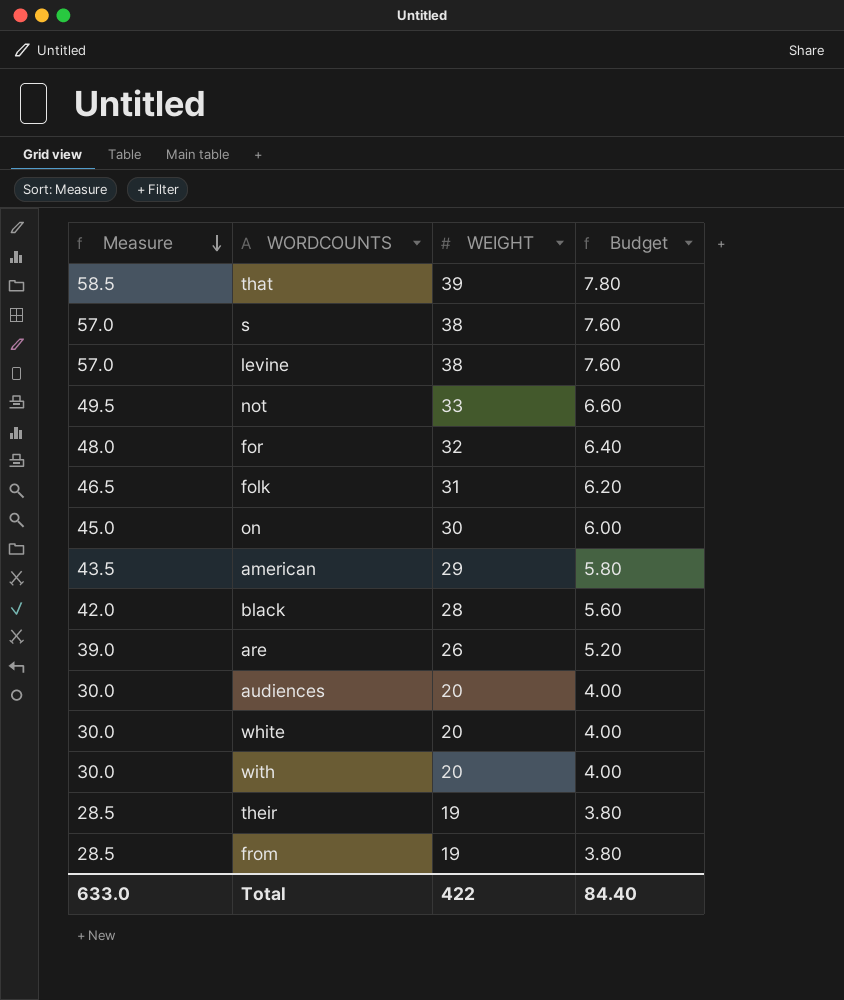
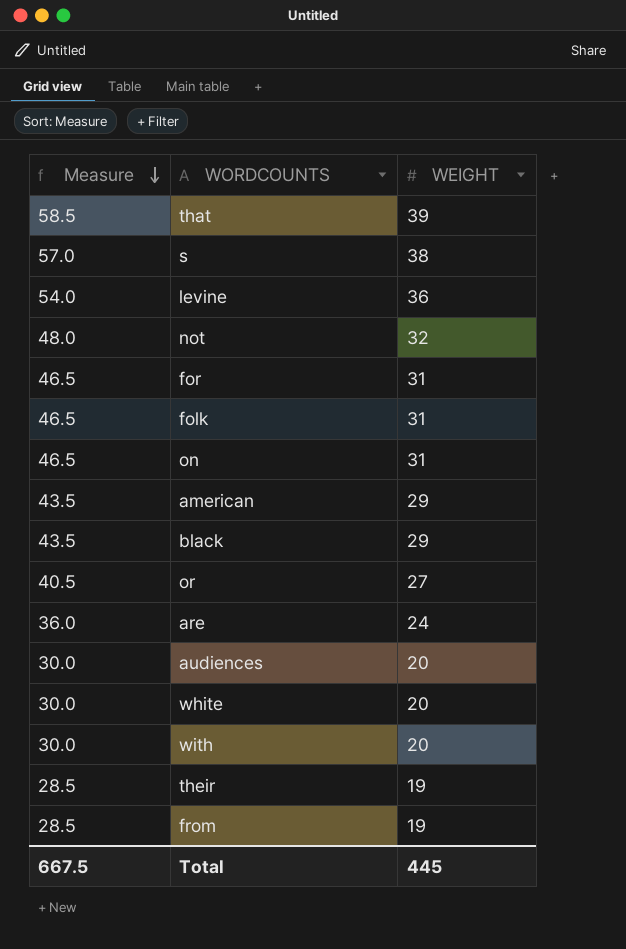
column Budget | formula: [WEIGHT] * 0.2 -> none
levine | Measure: 57.0 -> 54.0
levine | WEIGHT: 38 -> 36
not | Measure: 49.5 -> 48.0
not | WEIGHT: 33 -> 32
for | Measure: 48.0 -> 46.5
for | WEIGHT: 32 -> 31
on | Measure: 45.0 -> 46.5
on | WEIGHT: 30 -> 31
black | Measure: 42.0 -> 43.5
black | WEIGHT: 28 -> 29
row or: none -> 40.5 | 27
are | Measure: 39.0 -> 36.0
are | WEIGHT: 26 -> 24
Total | Measure: 633.0 -> 667.5
Total | WEIGHT: 422 -> 445

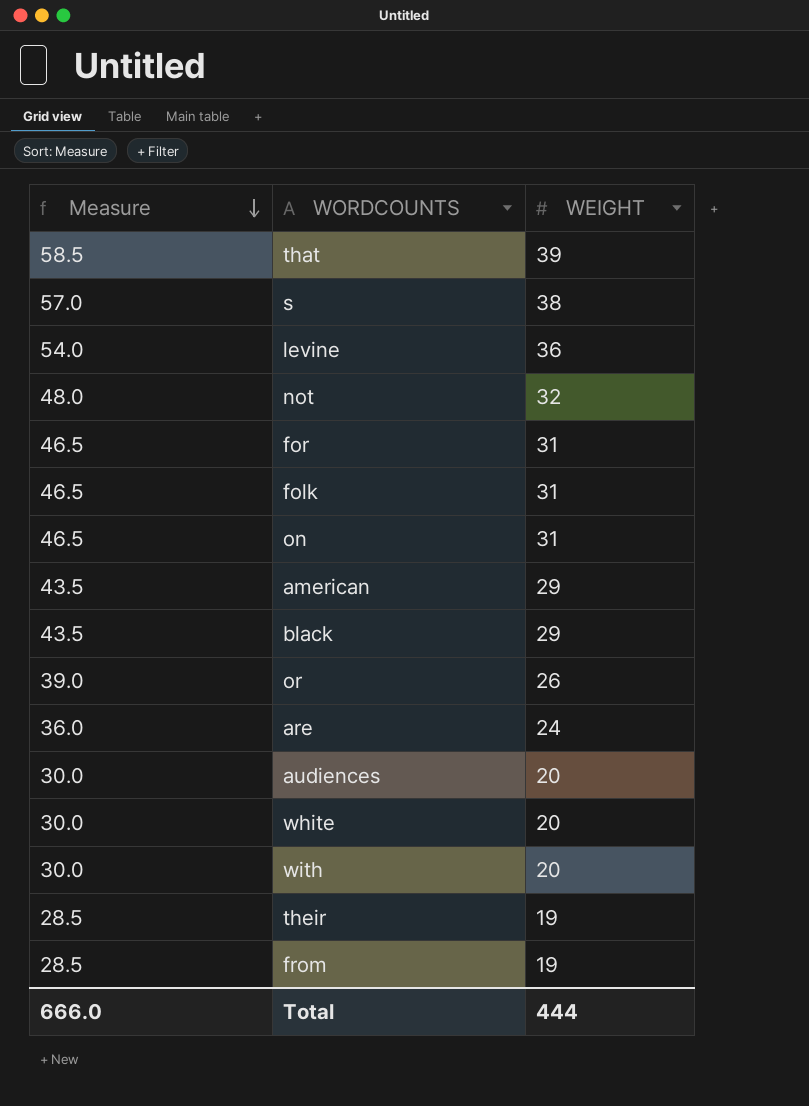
or | Measure: 40.5 -> 39.0
or | WEIGHT: 27 -> 26
Total | Measure: 667.5 -> 666.0
Total | WEIGHT: 445 -> 444

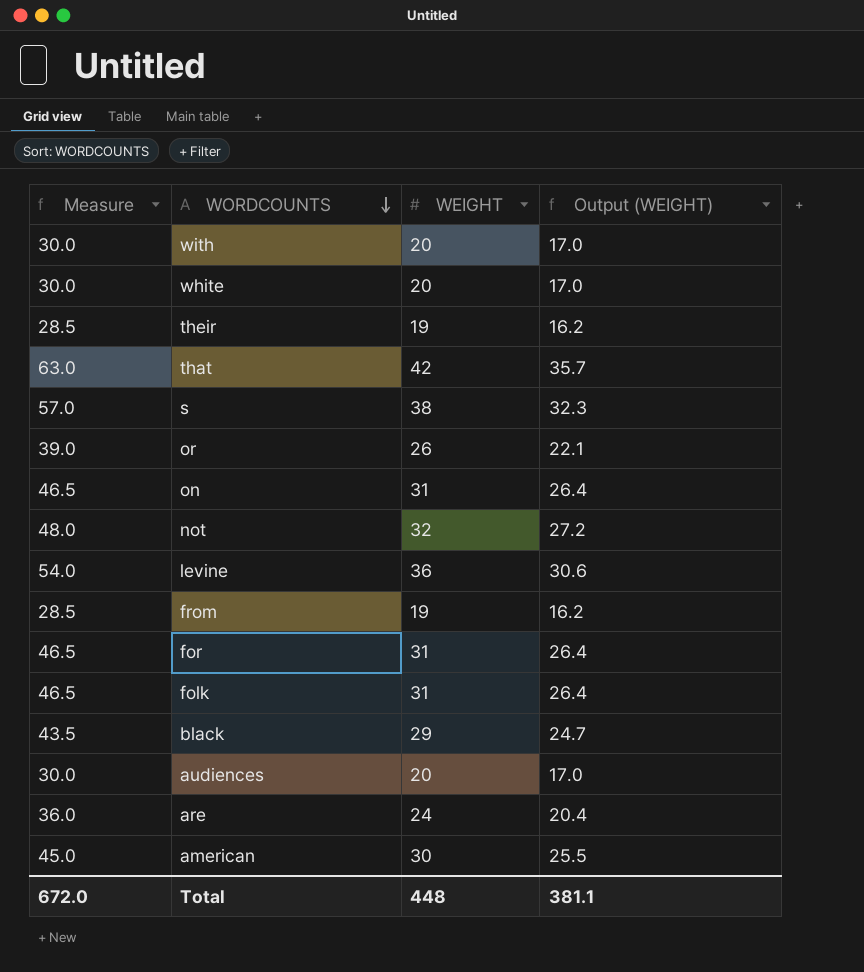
row order: Measure descending -> WORDCOUNTS descending
column Output (WEIGHT) | formula: none -> [WEIGHT] * 0.85
that | Measure: 58.5 -> 63.0
that | WEIGHT: 39 -> 42
american | Measure: 43.5 -> 45.0
american | WEIGHT: 29 -> 30
Total | Measure: 666.0 -> 672.0
Total | WEIGHT: 444 -> 448

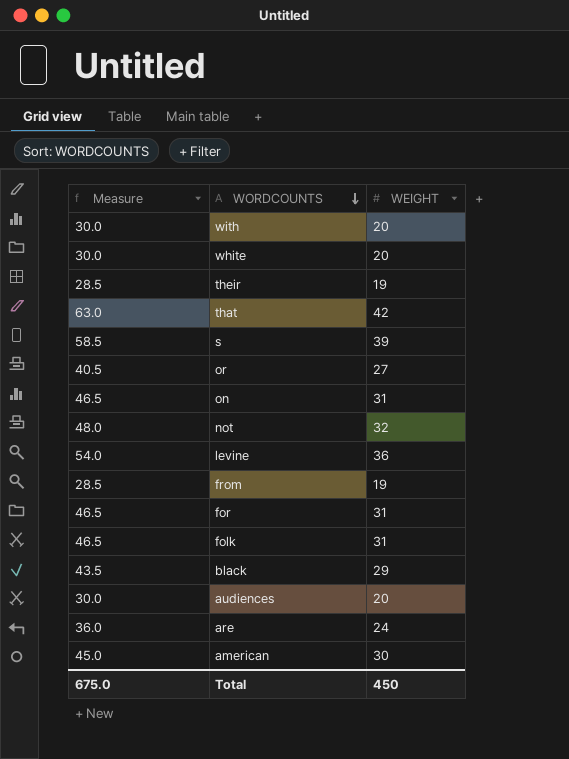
column Output (WEIGHT) | formula: [WEIGHT] * 0.85 -> none
s | Measure: 57.0 -> 58.5
s | WEIGHT: 38 -> 39
or | Measure: 39.0 -> 40.5
or | WEIGHT: 26 -> 27
Total | Measure: 672.0 -> 675.0
Total | WEIGHT: 448 -> 450

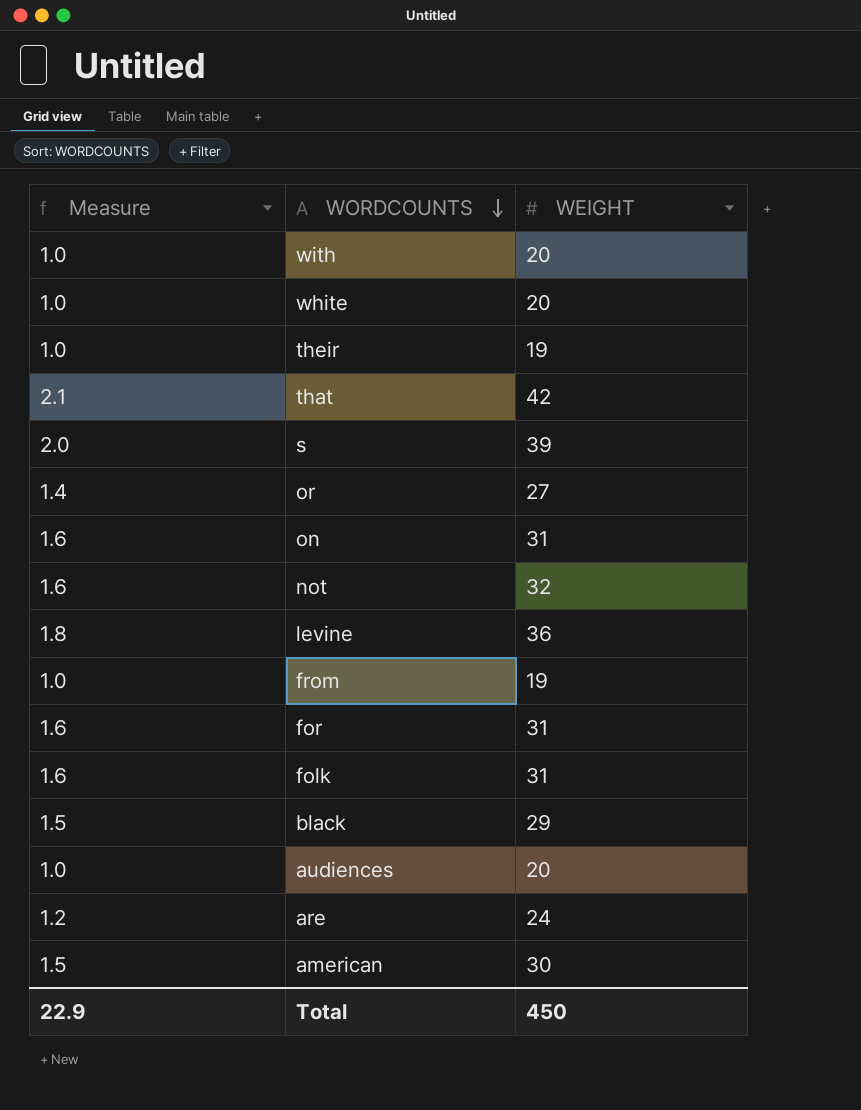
column Measure | formula: [WEIGHT] * 1.5 -> [WEIGHT] * 0.05
Total | Measure: 675.0 -> 22.9

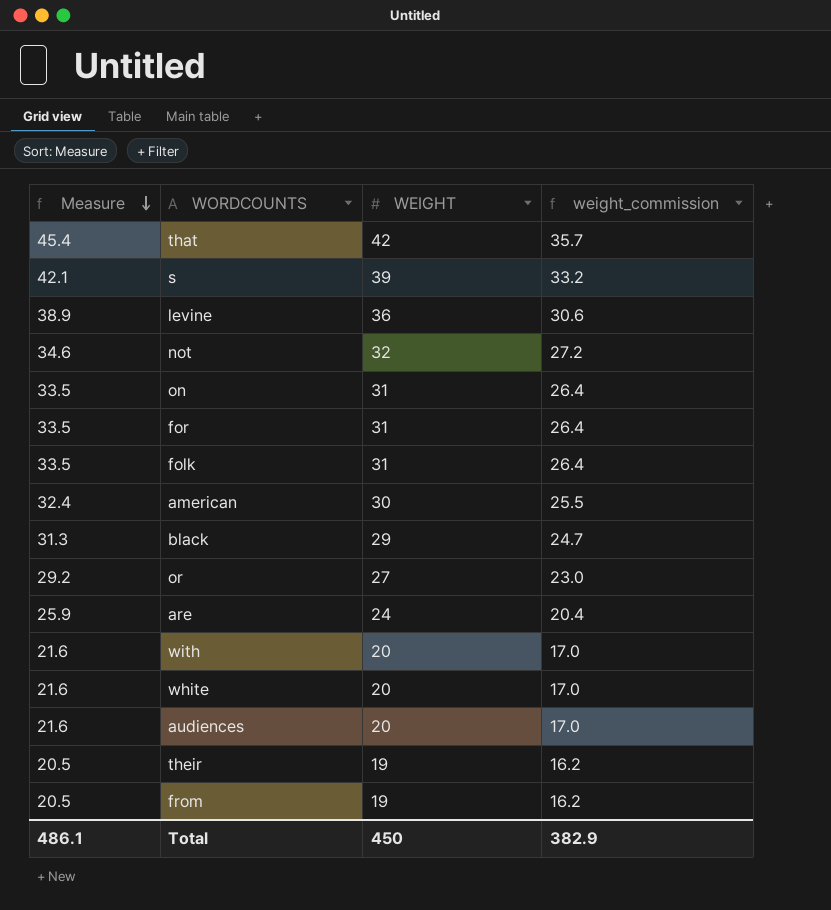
row order: WORDCOUNTS descending -> Measure descending
column Measure | formula: [WEIGHT] * 0.05 -> [WEIGHT] * 1.08
column weight_commission | formula: none -> [WEIGHT] * 0.85
Total | Measure: 22.9 -> 486.1

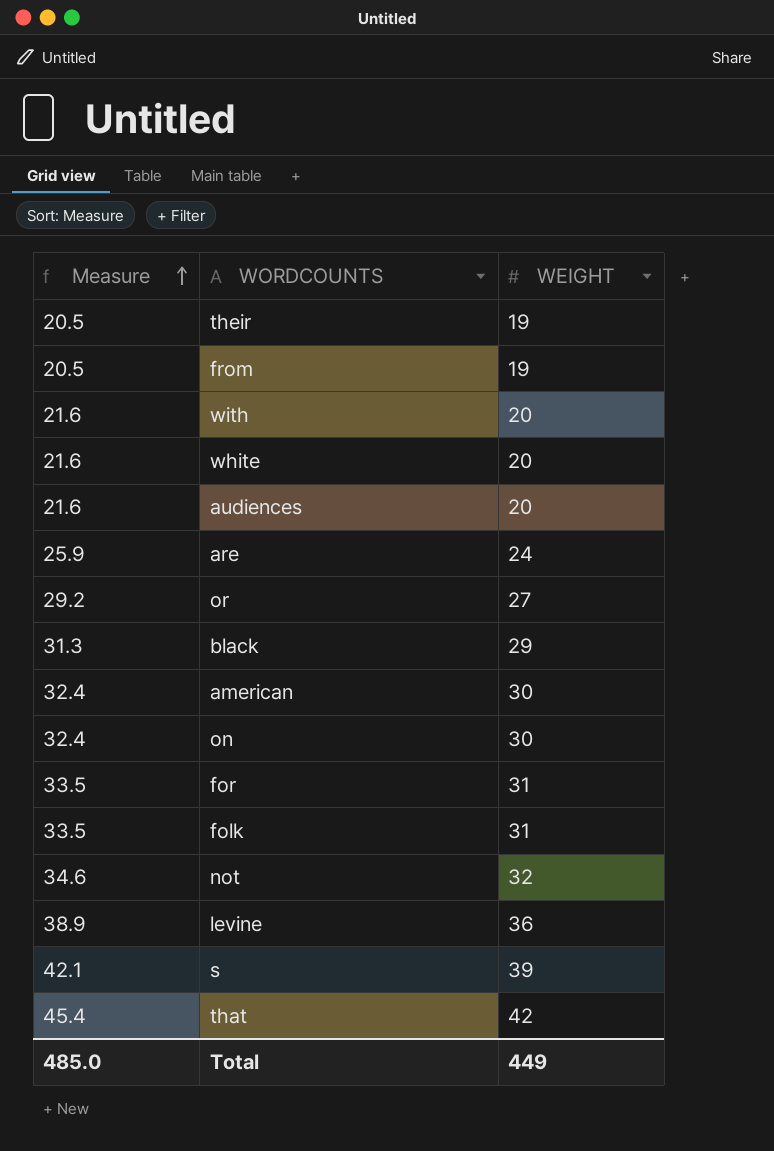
row order: Measure descending -> Measure ascending
column weight_commission | formula: [WEIGHT] * 0.85 -> none
on | Measure: 33.5 -> 32.4
on | WEIGHT: 31 -> 30
Total | Measure: 486.1 -> 485.0
Total | WEIGHT: 450 -> 449

